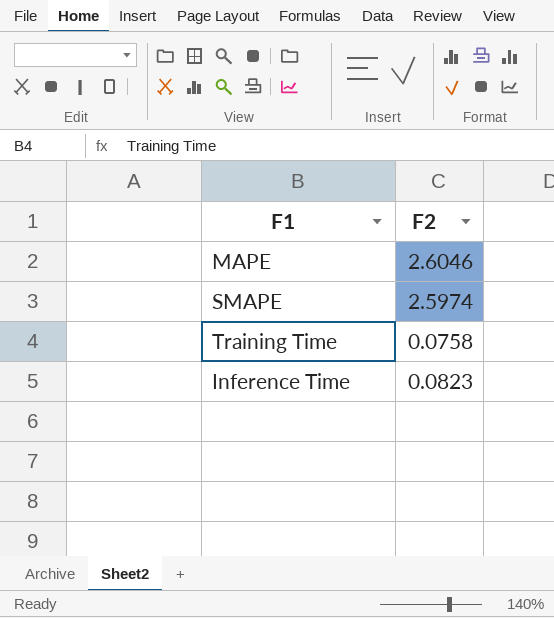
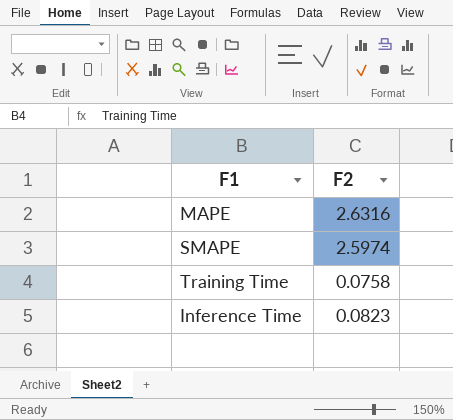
MAPE | F2: 2.6046 -> 2.6316

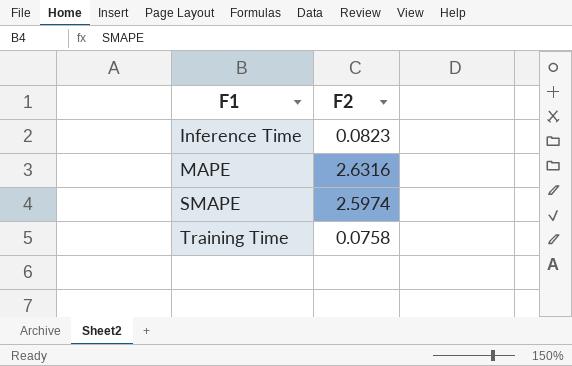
row order: none -> F1 ascending

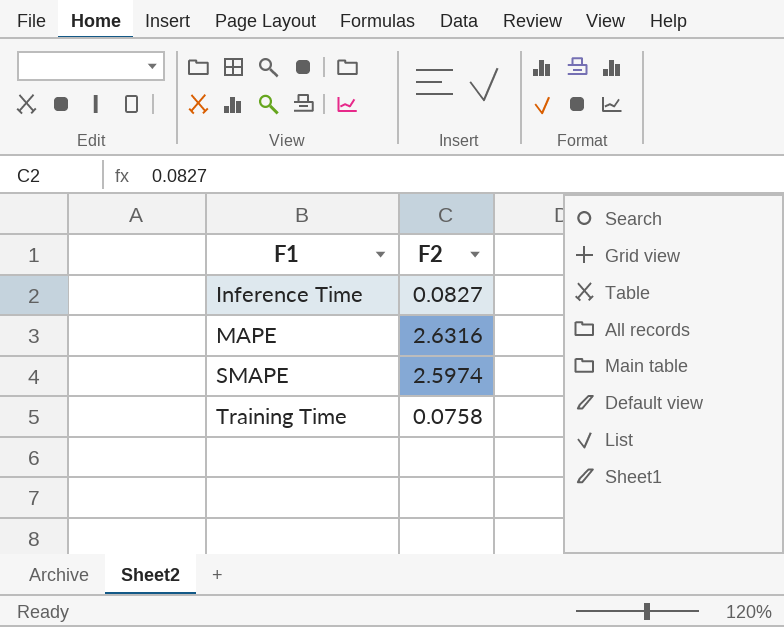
Inference Time | F2: 0.0823 -> 0.0827

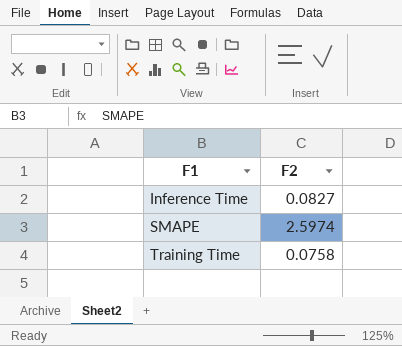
row MAPE: 2.6316 -> none

